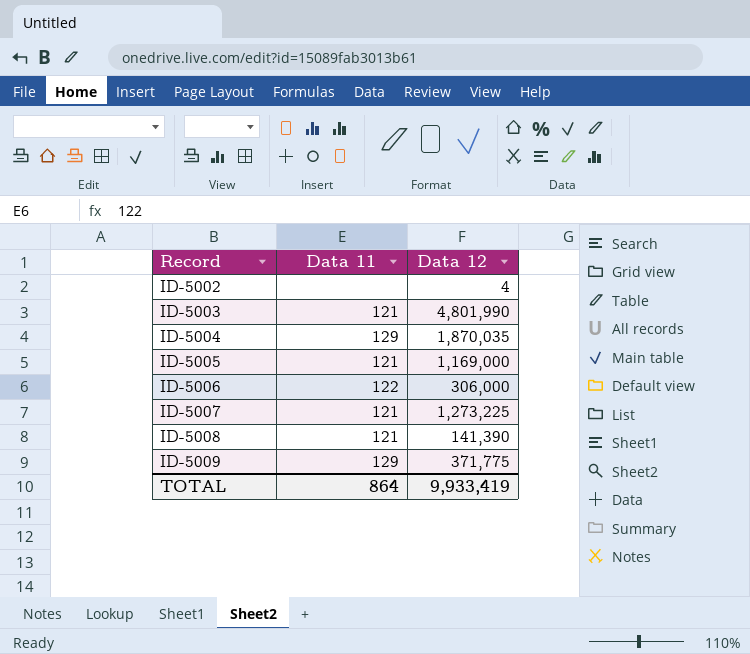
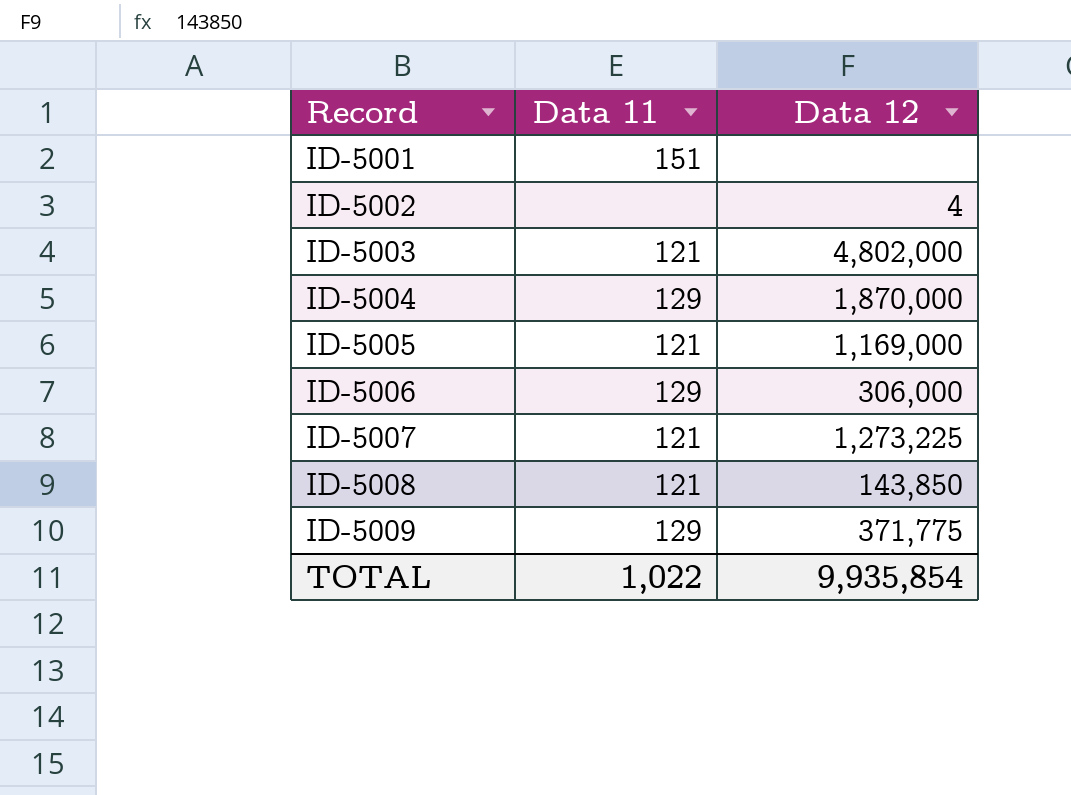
row ID-5001: none -> 151 | none
ID-5003 | Data 12: 4,801,990 -> 4,802,000
ID-5004 | Data 12: 1,870,035 -> 1,870,000
ID-5006 | Data 11: 122 -> 129
ID-5008 | Data 12: 141,390 -> 143,850
TOTAL | Data 11: 864 -> 1,022
TOTAL | Data 12: 9,933,419 -> 9,935,854

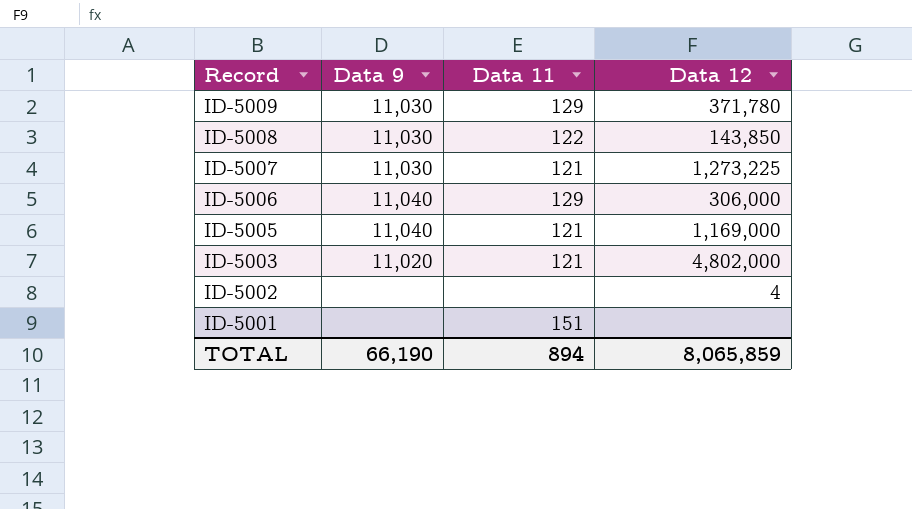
row order: Record ascending -> Record descending
column Data 9 | position: none -> 2
row ID-5004: 129 | 1,870,000 -> none
ID-5009 | Data 12: 371,775 -> 371,780
ID-5008 | Data 11: 121 -> 122
TOTAL | Data 11: 1,022 -> 894
TOTAL | Data 12: 9,935,854 -> 8,065,859

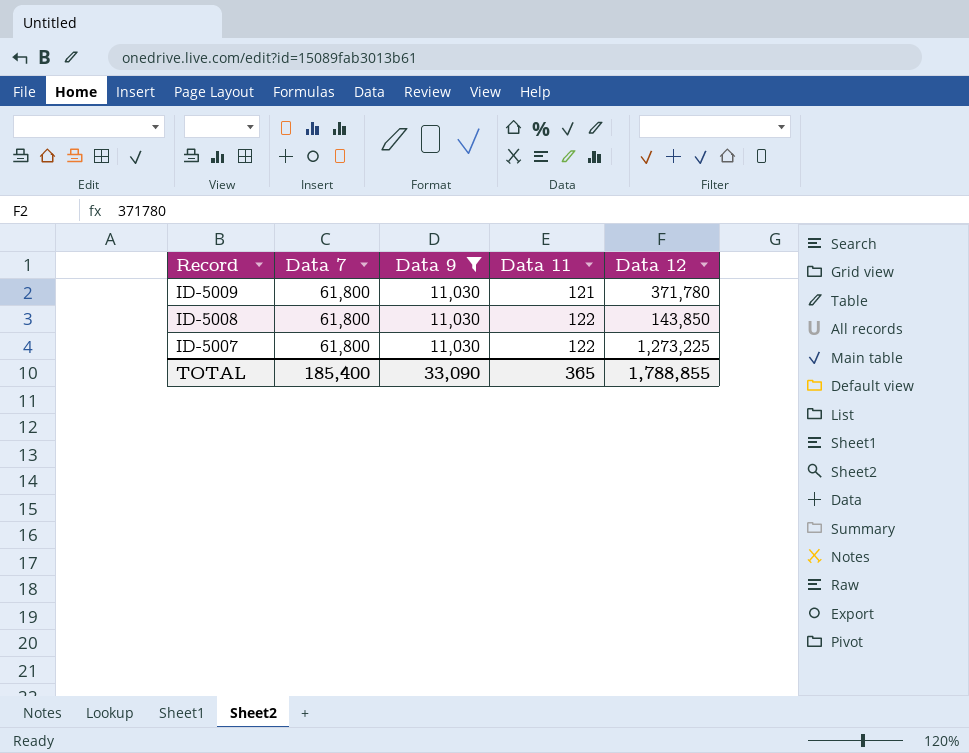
filter: none -> Data 9 = 11,030
column Data 7 | position: none -> 2
ID-5009 | Data 11: 129 -> 121
ID-5007 | Data 11: 121 -> 122
TOTAL | Data 9: 66,190 -> 33,090
TOTAL | Data 11: 894 -> 365
TOTAL | Data 12: 8,065,859 -> 1,788,855

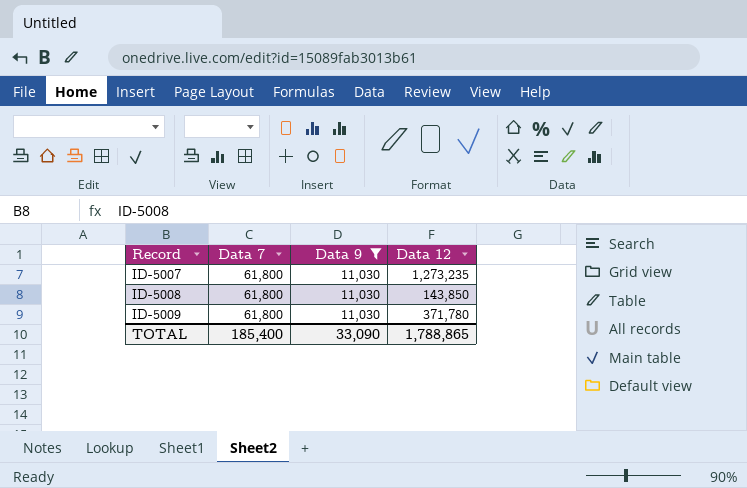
row order: Record descending -> Record ascending
column Data 11 | position: 4 -> none
ID-5007 | Data 12: 1,273,225 -> 1,273,235
TOTAL | Data 12: 1,788,855 -> 1,788,865

